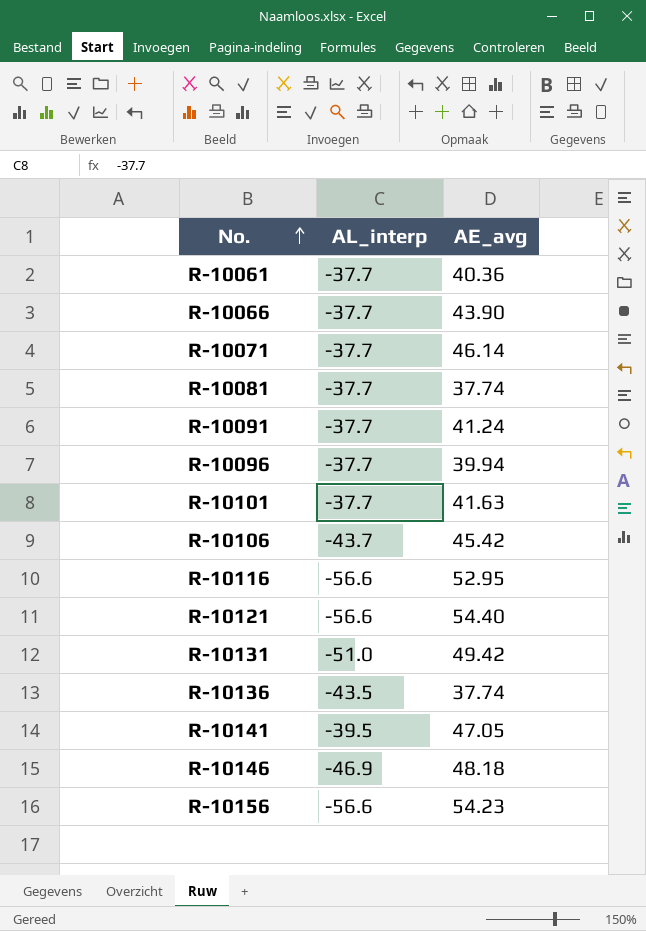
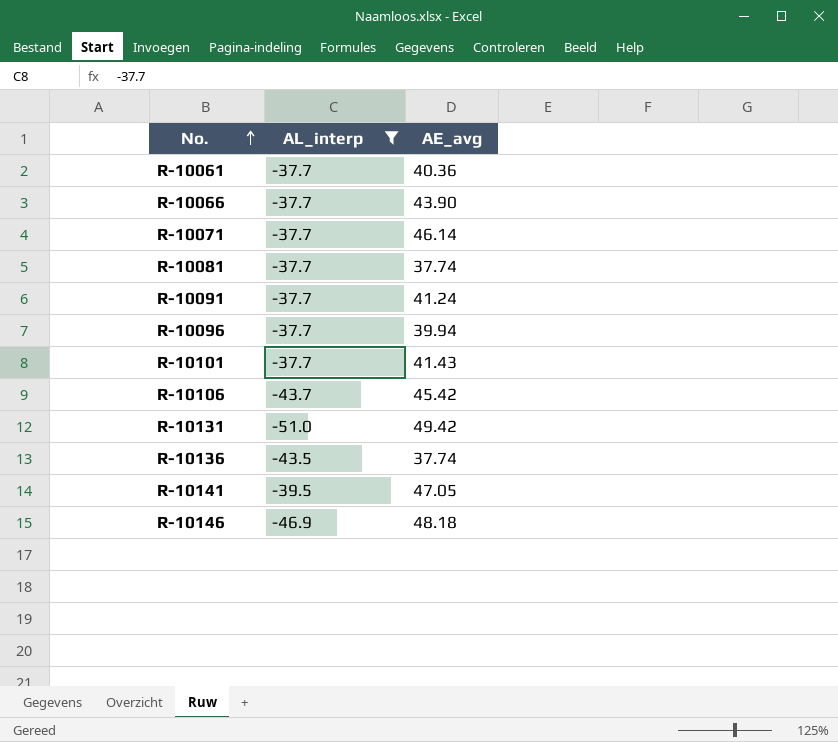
filter: none -> AL_interp != -56.6
R-10101 | AE_avg: 41.63 -> 41.43

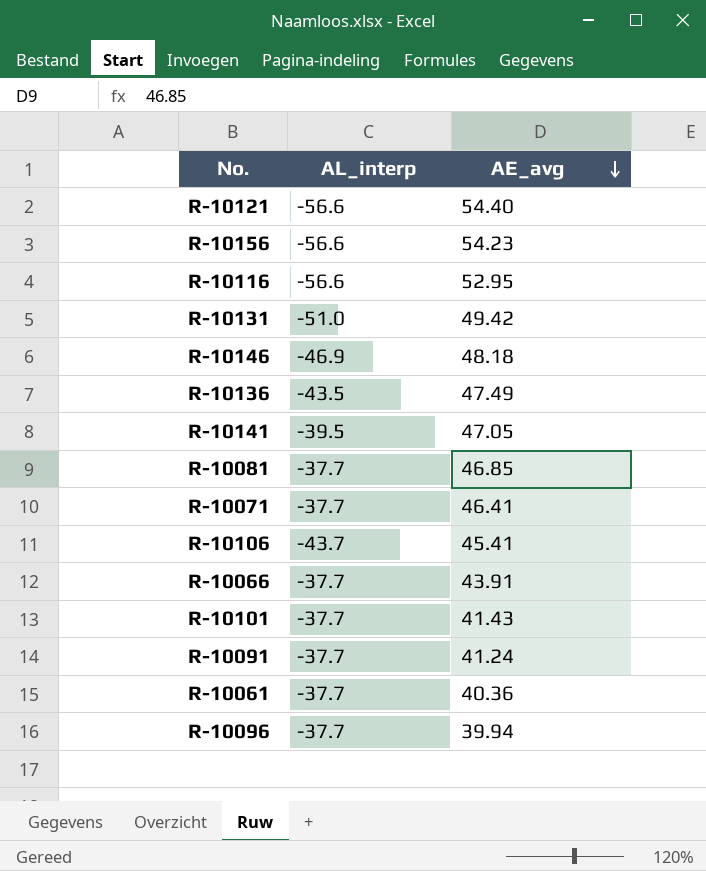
filter: AL_interp != -56.6 -> none
row order: No. ascending -> AE_avg descending
R-10136 | AE_avg: 37.74 -> 47.49
R-10081 | AE_avg: 37.74 -> 46.85
R-10071 | AE_avg: 46.14 -> 46.41
R-10106 | AE_avg: 45.42 -> 45.41
R-10066 | AE_avg: 43.90 -> 43.91

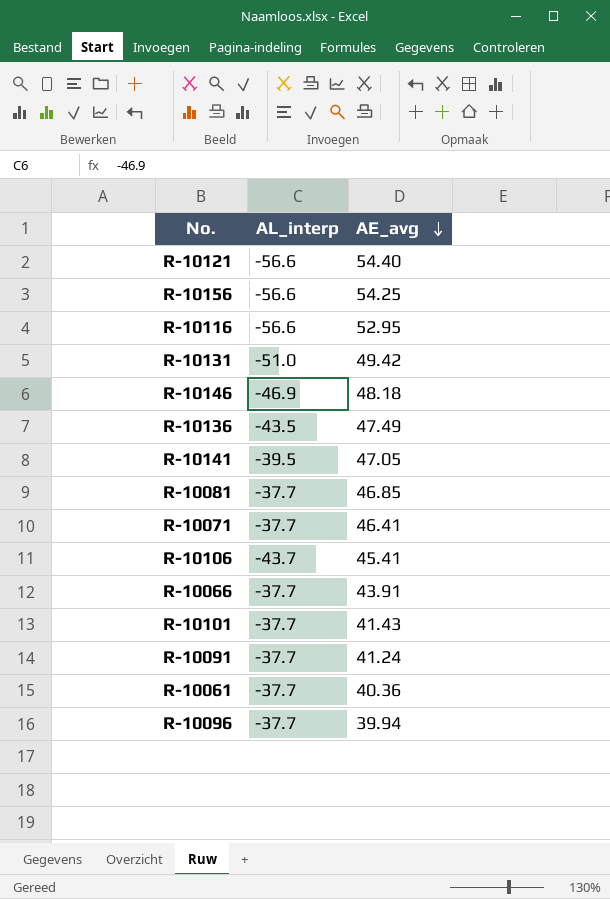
R-10156 | AE_avg: 54.23 -> 54.25

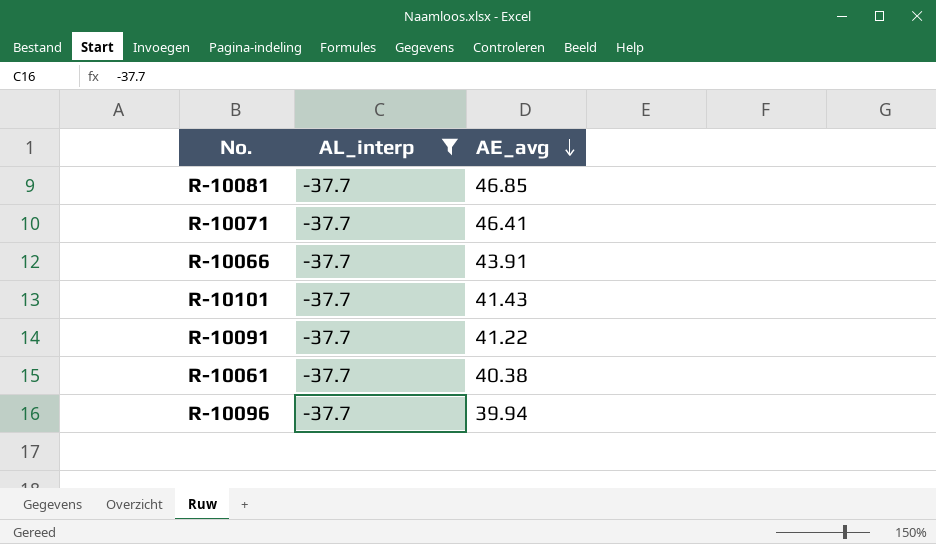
filter: none -> AL_interp = -37.7
R-10091 | AE_avg: 41.24 -> 41.22
R-10061 | AE_avg: 40.36 -> 40.38

